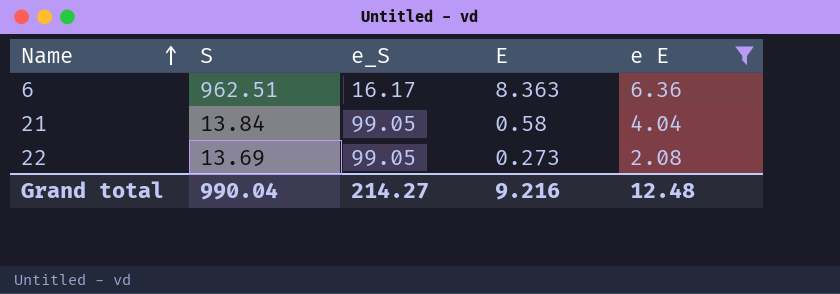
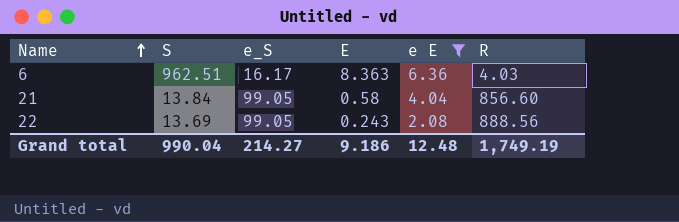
column R | position: none -> 6
22 | E: 0.273 -> 0.243
Grand total | E: 9.216 -> 9.186

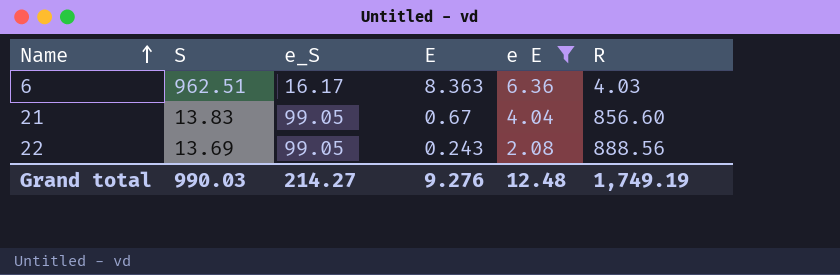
21 | S: 13.84 -> 13.83
21 | E: 0.58 -> 0.67
Grand total | S: 990.04 -> 990.03
Grand total | E: 9.186 -> 9.276

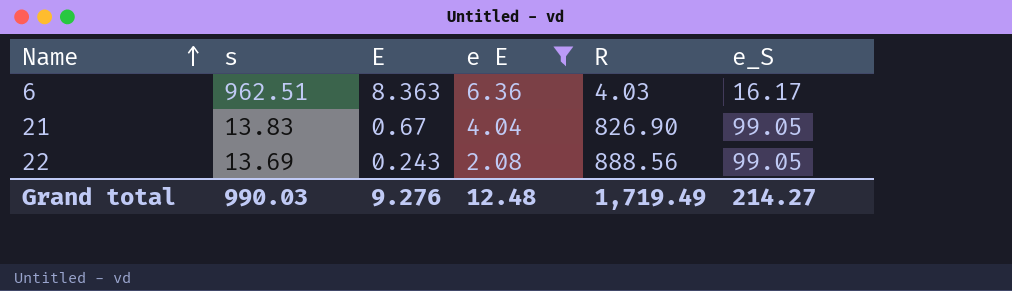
column name: S -> s
column e_S | position: 3 -> 6
21 | R: 856.60 -> 826.90
Grand total | R: 1,749.19 -> 1,719.49

